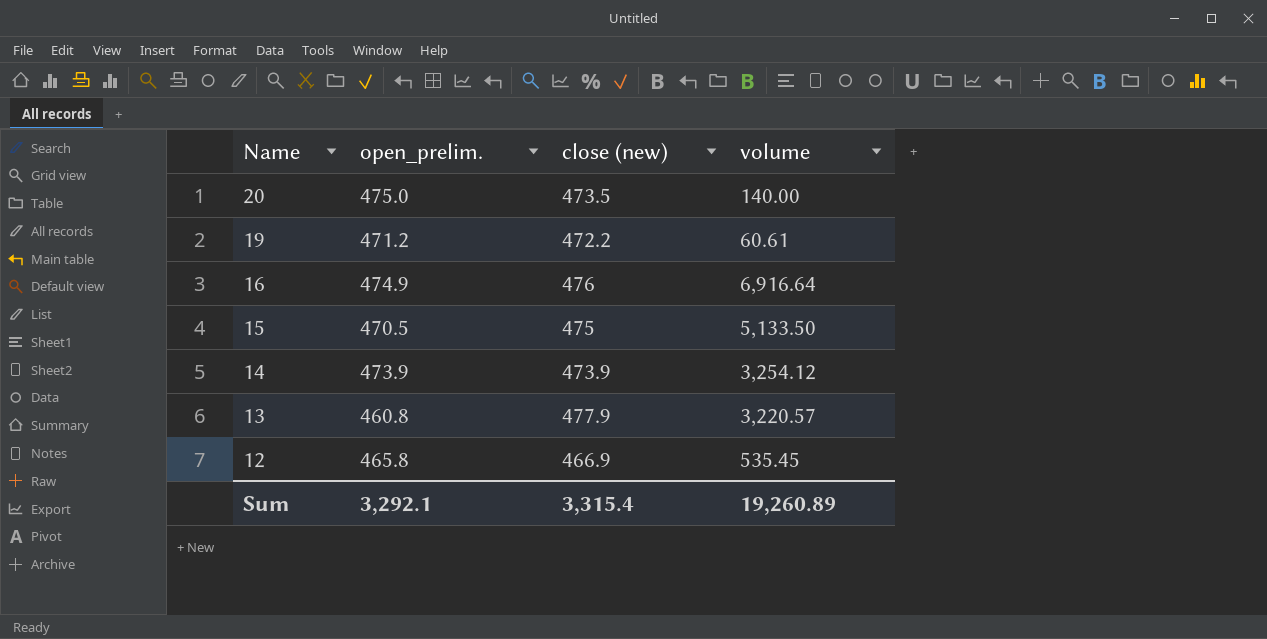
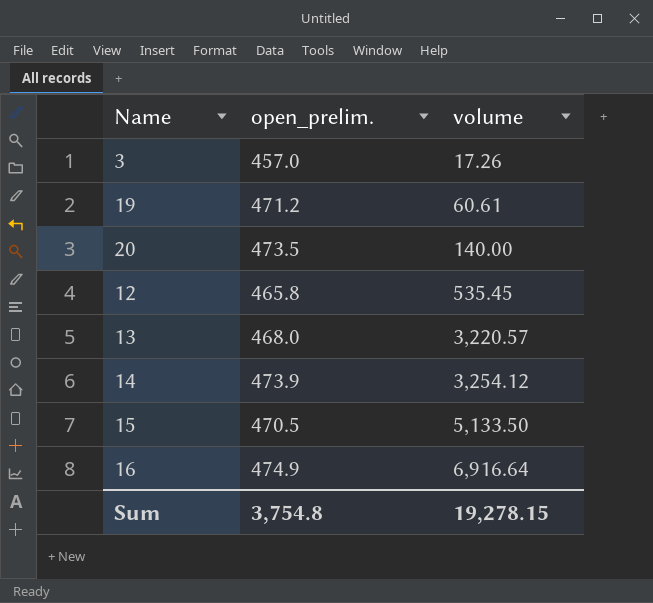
row order: Name descending -> volume ascending
column close (new) | position: 3 -> none
row 3: none -> 457.0 | 17.26
20 | open_prelim.: 475.0 -> 473.5
13 | open_prelim.: 460.8 -> 468.0
Sum | open_prelim.: 3,292.1 -> 3,754.8
Sum | volume: 19,260.89 -> 19,278.15

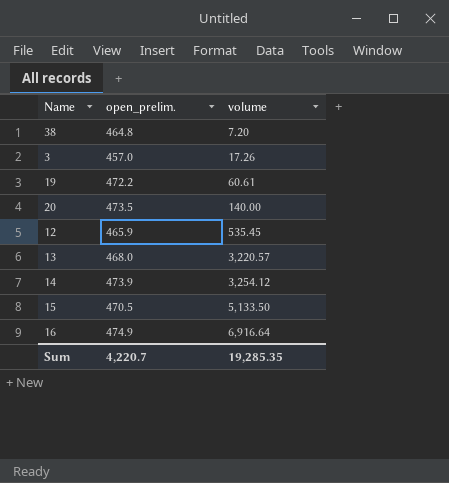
row 38: none -> 464.8 | 7.20
19 | open_prelim.: 471.2 -> 472.2
12 | open_prelim.: 465.8 -> 465.9
Sum | open_prelim.: 3,754.8 -> 4,220.7
Sum | volume: 19,278.15 -> 19,285.35

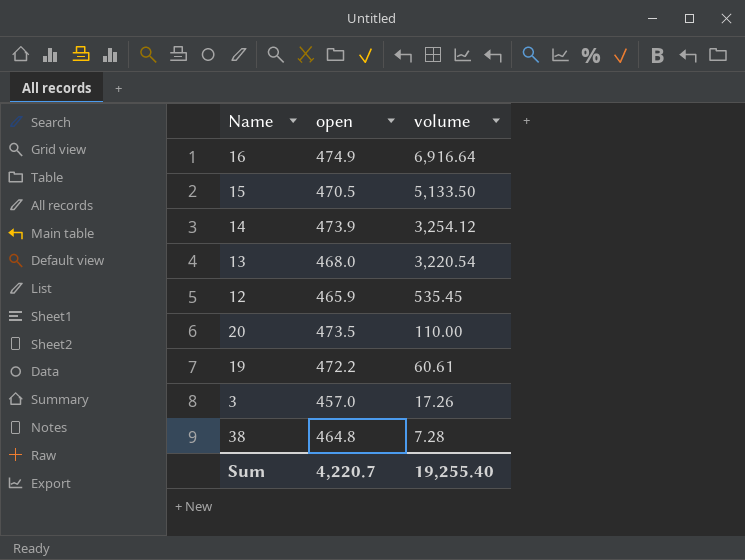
row order: volume ascending -> volume descending
column name: open_prelim. -> open
13 | volume: 3,220.57 -> 3,220.54
20 | volume: 140.00 -> 110.00
38 | volume: 7.20 -> 7.28
Sum | volume: 19,285.35 -> 19,255.40

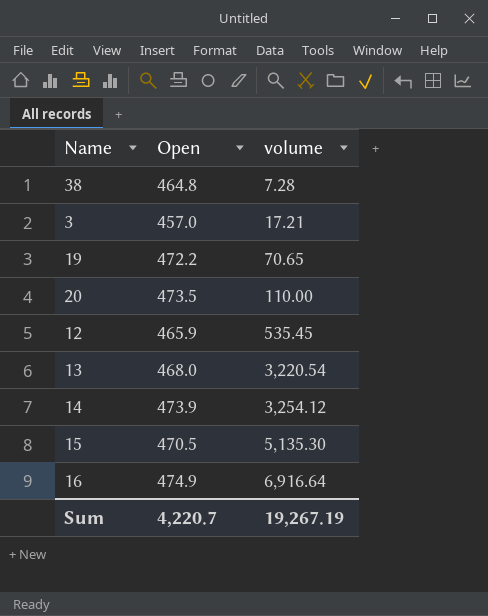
row order: volume descending -> volume ascending
column name: open -> Open
3 | volume: 17.26 -> 17.21
19 | volume: 60.61 -> 70.65
15 | volume: 5,133.50 -> 5,135.30
Sum | volume: 19,255.40 -> 19,267.19

